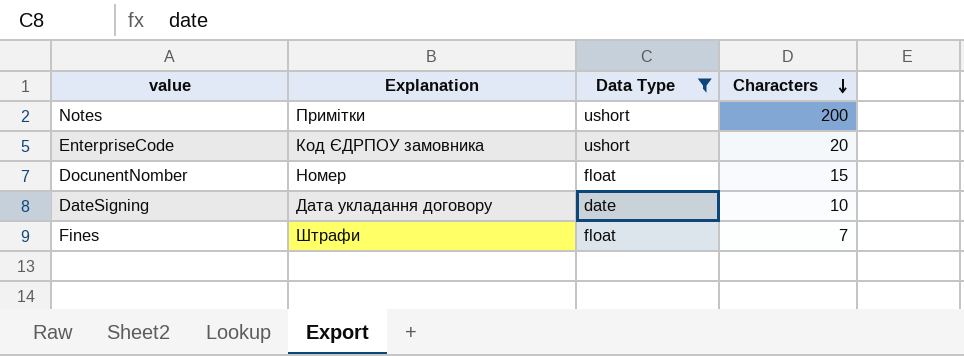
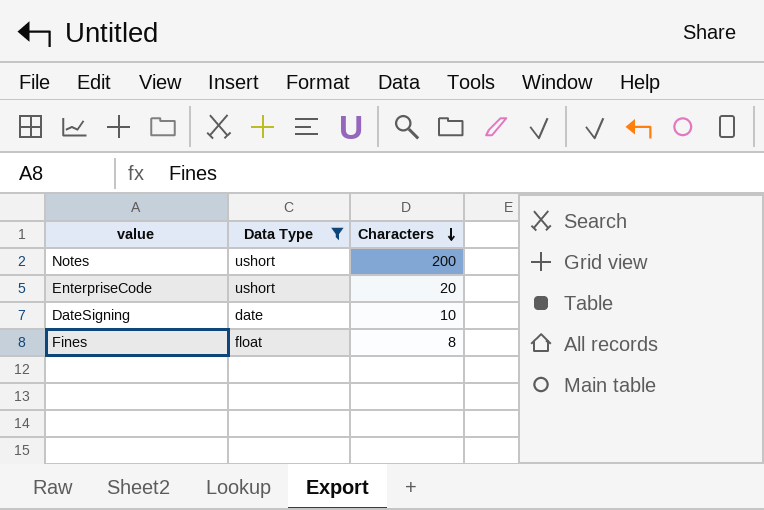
column Explanation | position: 2 -> none
row DocunentNomber: Номер | float | 15 -> none
Fines | Characters: 7 -> 8

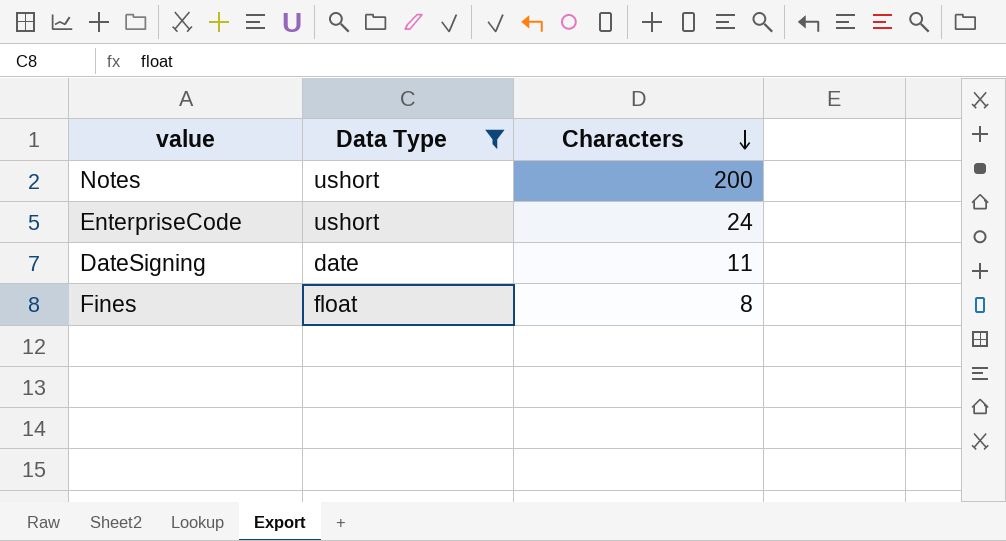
EnterpriseCode | Characters: 20 -> 24
DateSigning | Characters: 10 -> 11

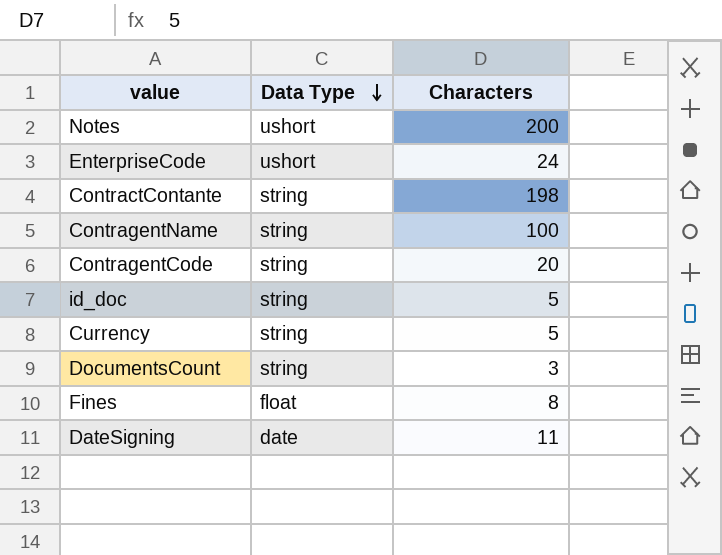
filter: Data Type != string -> none
row order: Characters descending -> Data Type descending

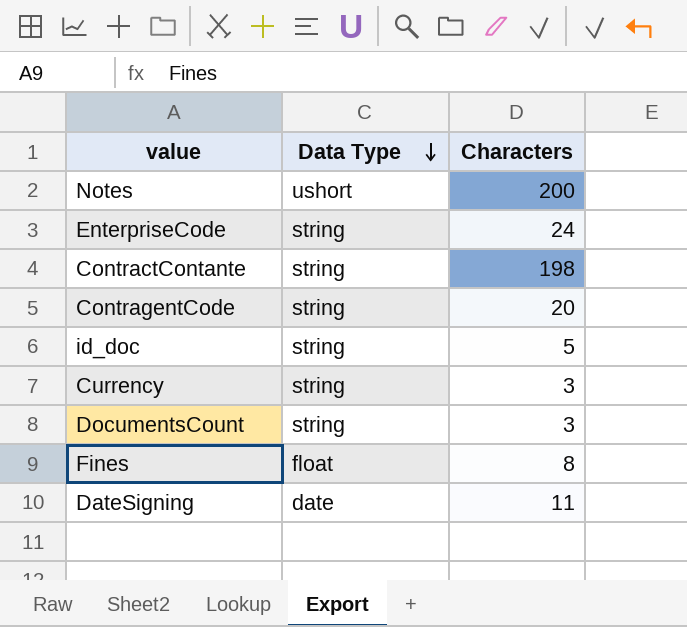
row ContragentName: string | 100 -> none
EnterpriseCode | Data Type: ushort -> string
Currency | Characters: 5 -> 3

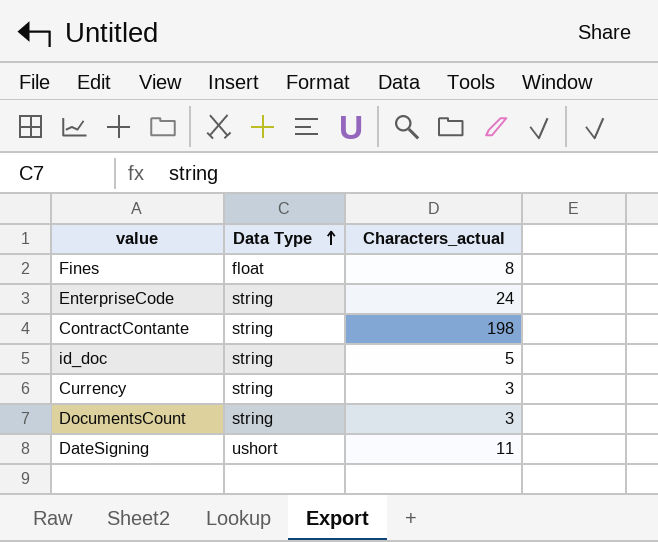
row order: Data Type descending -> Data Type ascending
column name: Characters -> Characters_actual
row Notes: ushort | 200 -> none
row ContragentCode: string | 20 -> none
DateSigning | Data Type: date -> ushort

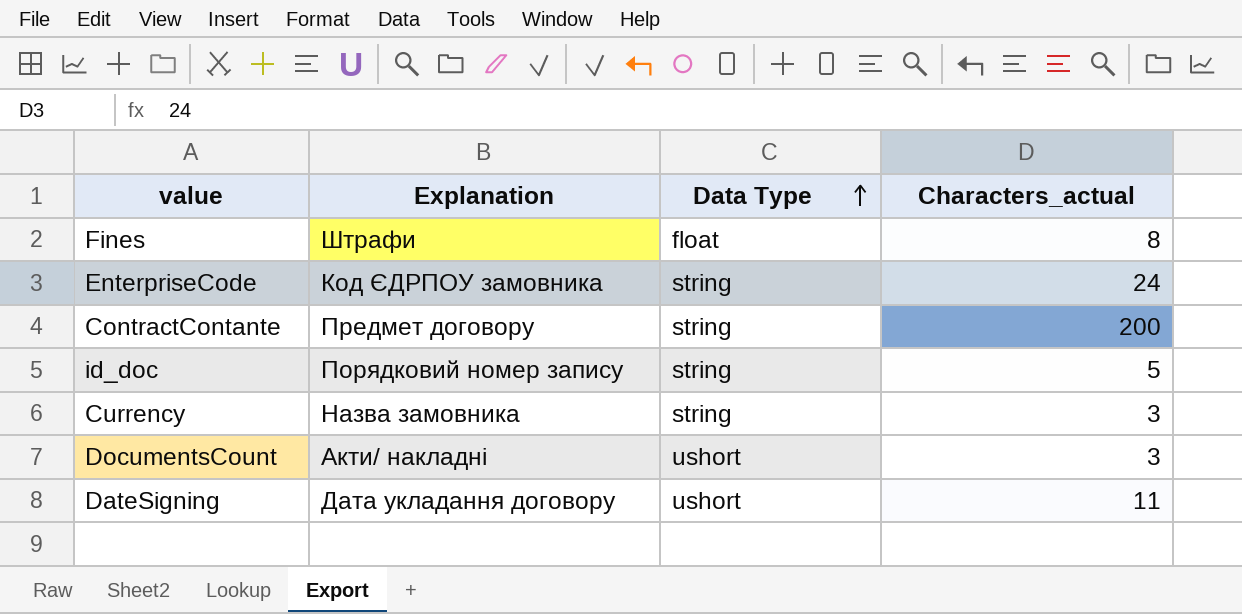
column Explanation | position: none -> 2
ContractContante | Characters_actual: 198 -> 200
DocumentsCount | Data Type: string -> ushort

